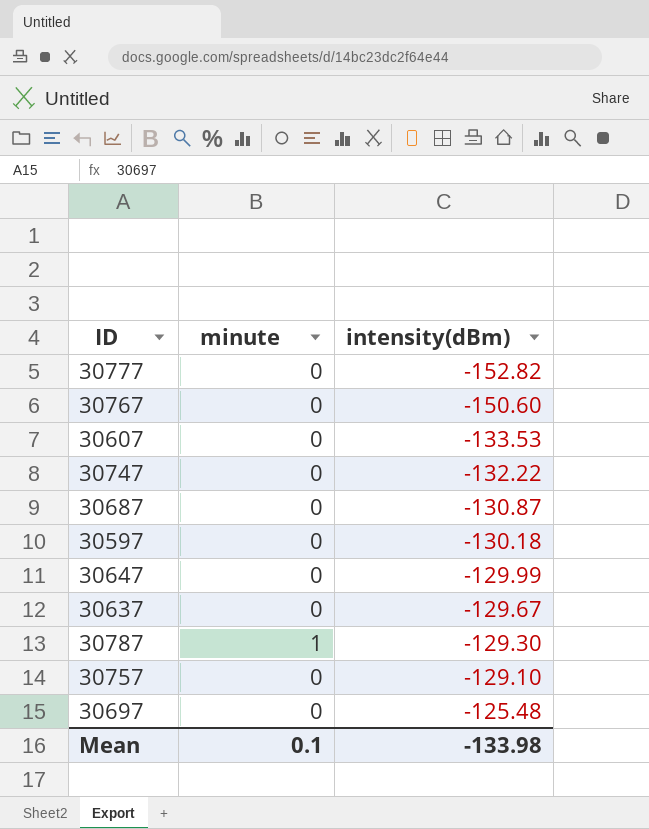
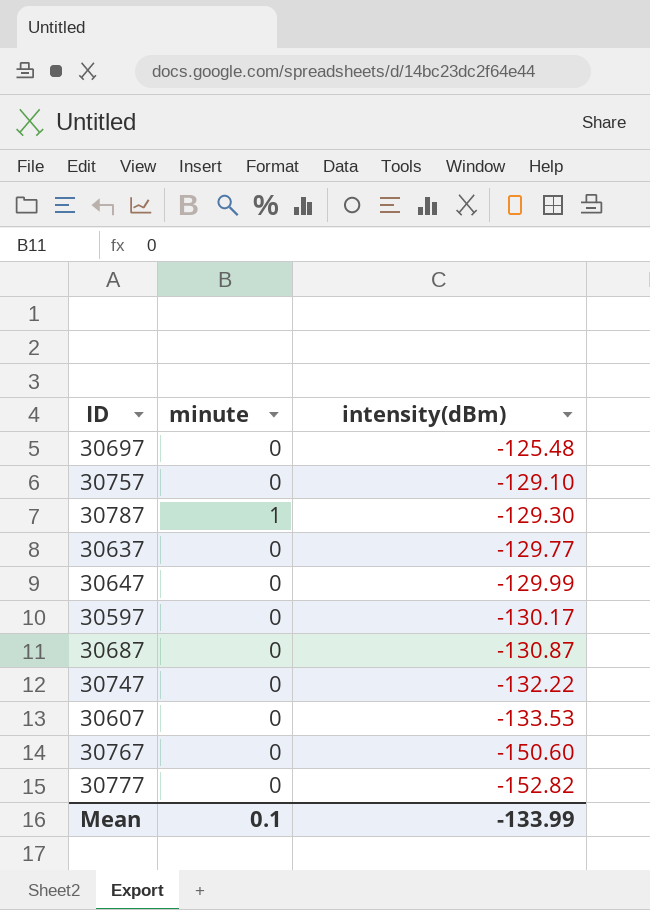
row order: intensity(dBm) ascending -> intensity(dBm) descending
30637 | intensity(dBm): -129.67 -> -129.77
30597 | intensity(dBm): -130.18 -> -130.17
Mean | intensity(dBm): -133.98 -> -133.99

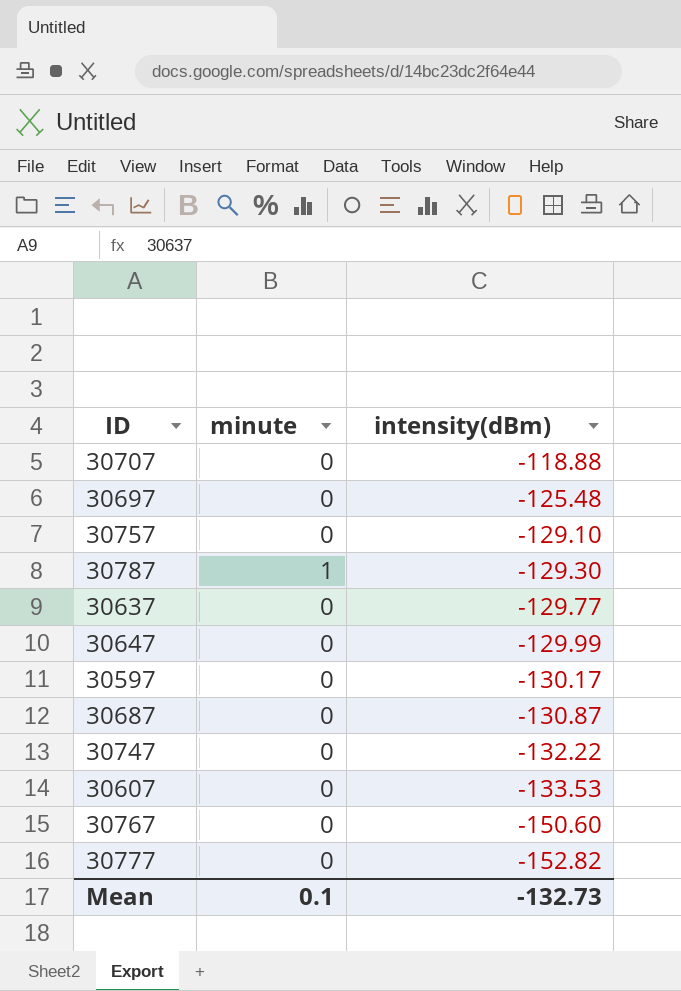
row 30707: none -> 0 | -118.88
Mean | intensity(dBm): -133.99 -> -132.73

